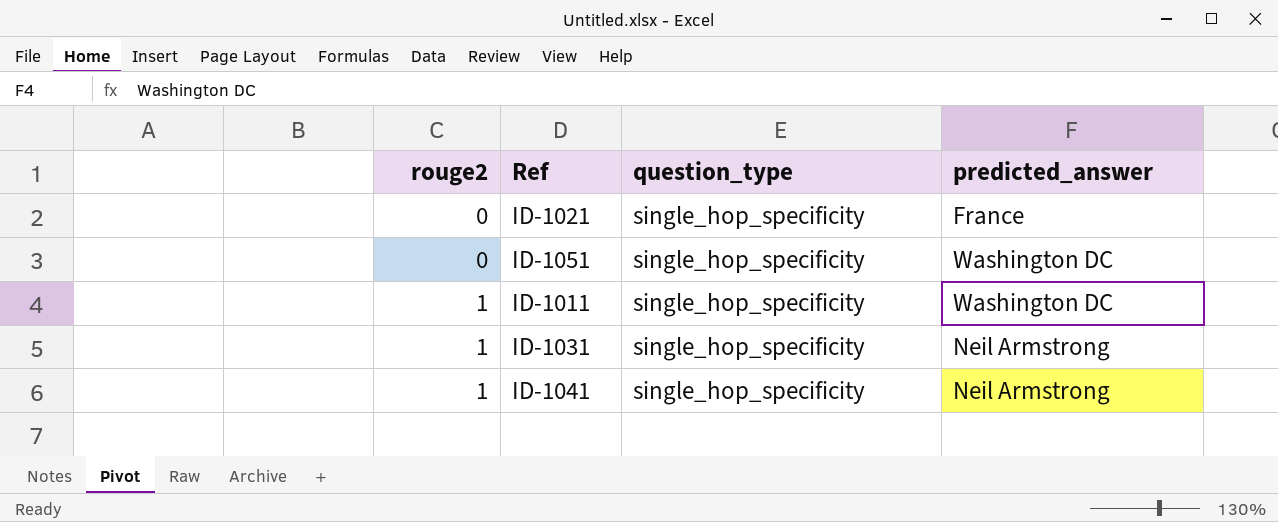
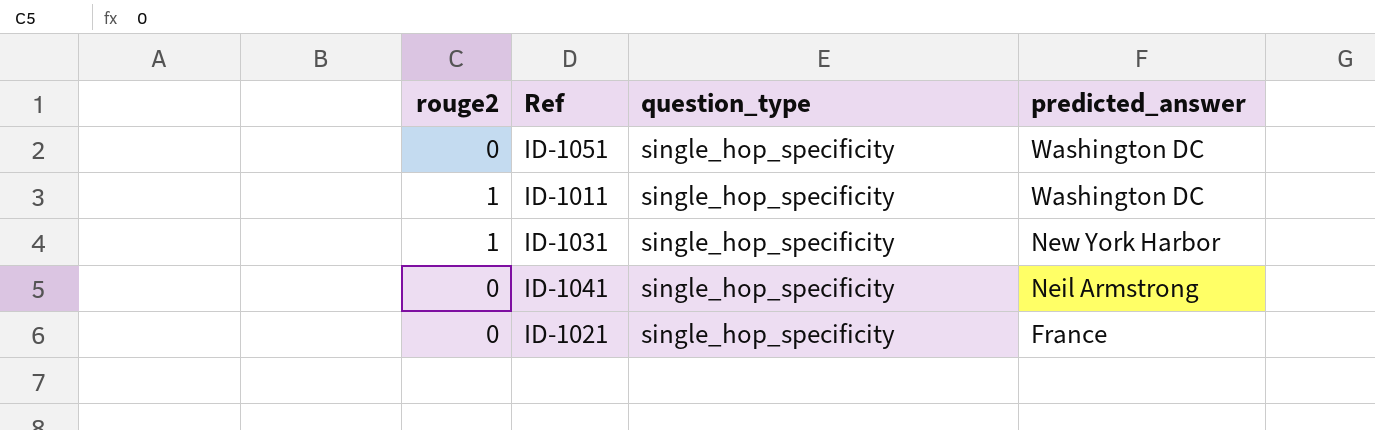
row order: rouge2 ascending -> predicted_answer descending
ID-1031 | predicted_answer: Neil Armstrong -> New York Harbor
ID-1041 | rouge2: 1 -> 0

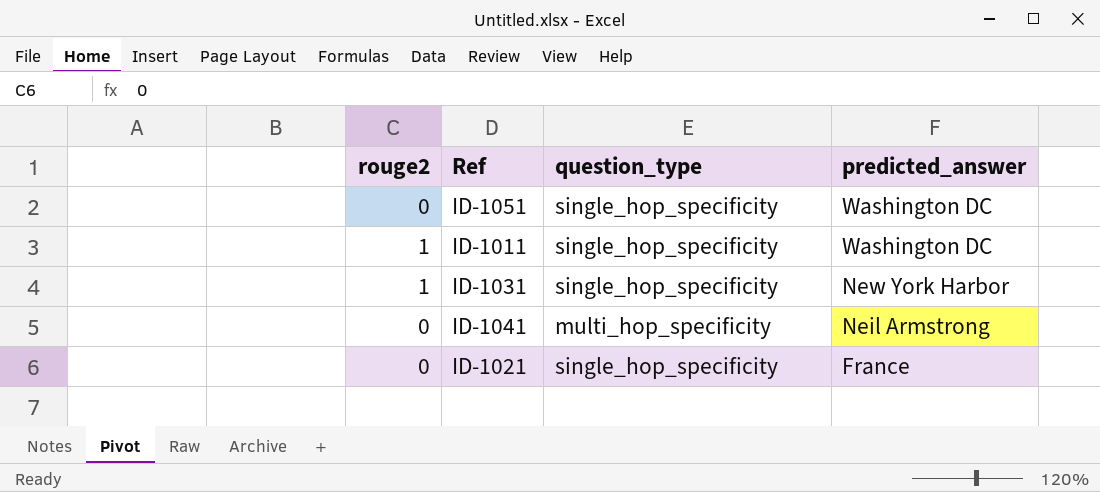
ID-1041 | question_type: single_hop_specificity -> multi_hop_specificity

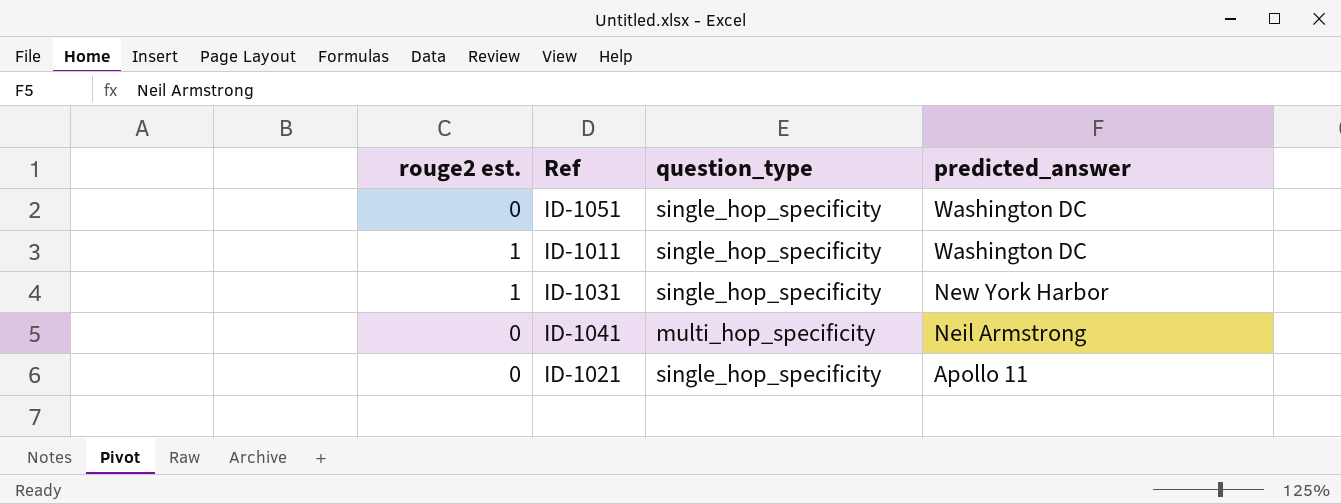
column name: rouge2 -> rouge2 est.
ID-1021 | predicted_answer: France -> Apollo 11

